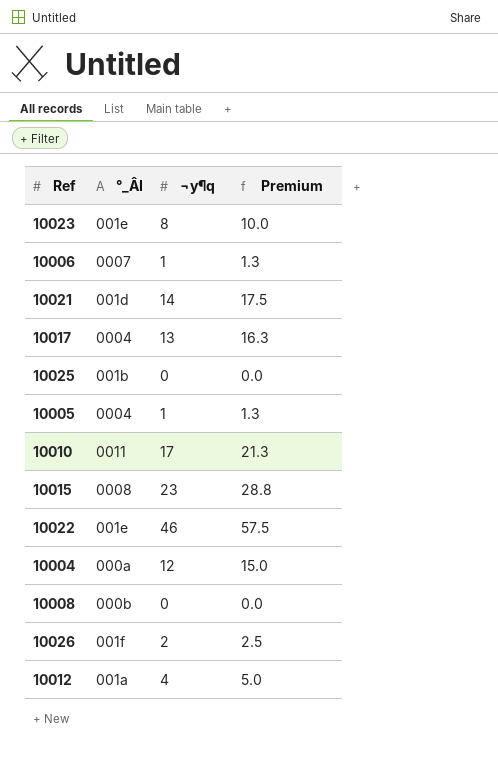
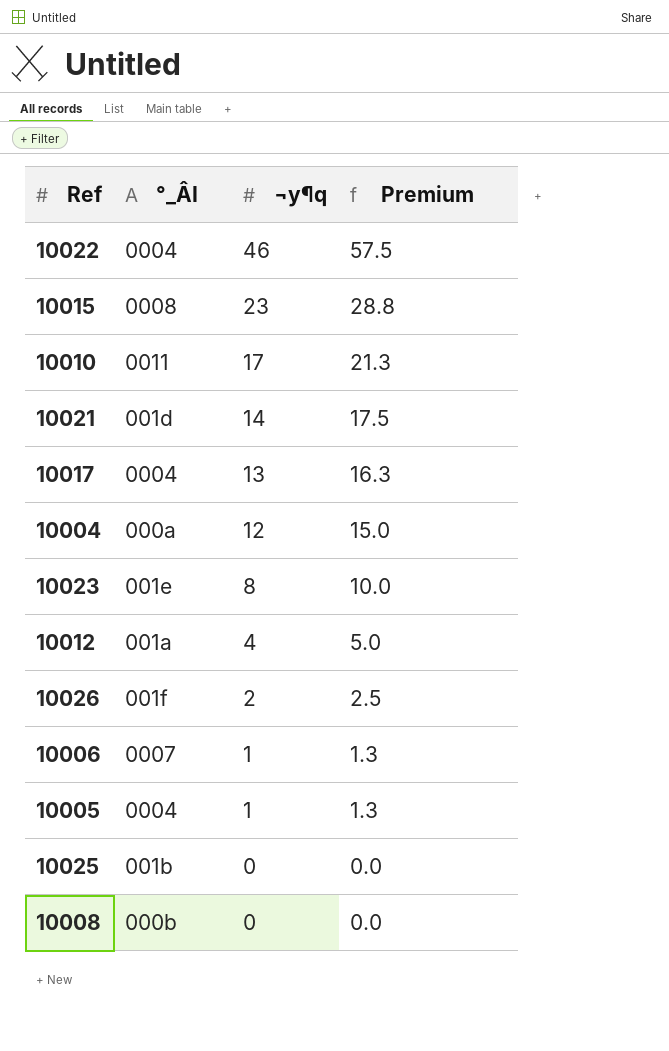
row order: none -> ¬y¶q descending
10022 | °_ÂI: 001e -> 0004

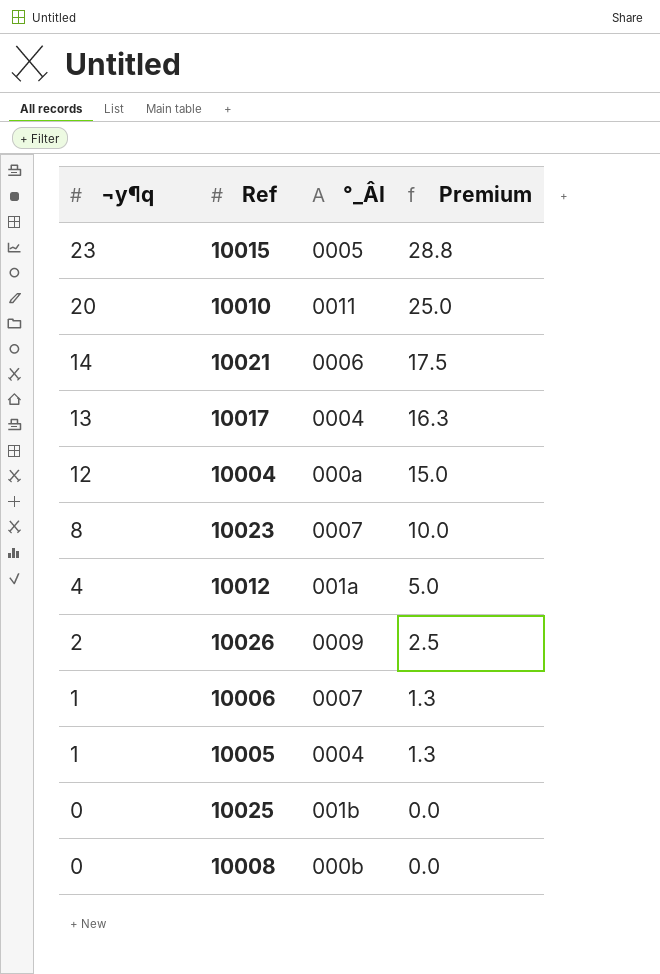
column ¬y¶q | position: 3 -> 1
row 10022: 0004 | 46 | 57.5 -> none
10015 | °_ÂI: 0008 -> 0005
10010 | ¬y¶q: 17 -> 20
10010 | Premium: 21.3 -> 25.0
10021 | °_ÂI: 001d -> 0006
10023 | °_ÂI: 001e -> 0007
10026 | °_ÂI: 001f -> 0009

